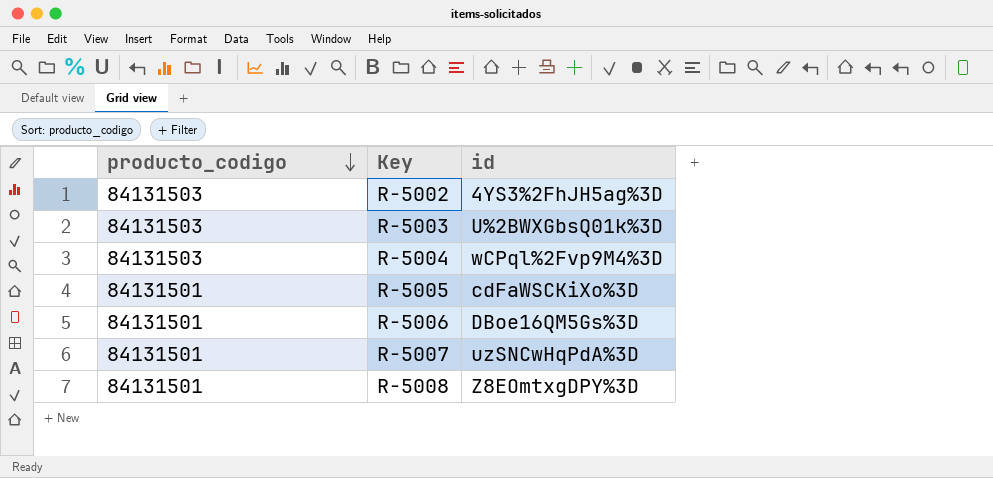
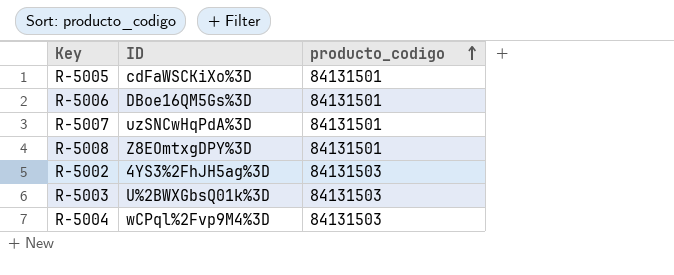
row order: producto_codigo descending -> producto_codigo ascending
column name: id -> ID
column producto_codigo | position: 1 -> 3

